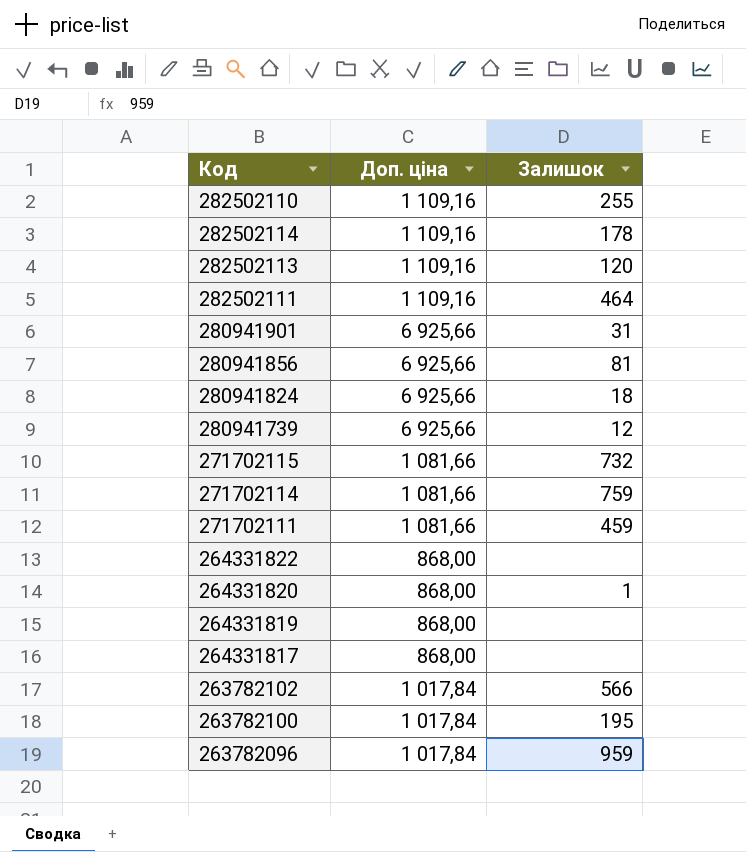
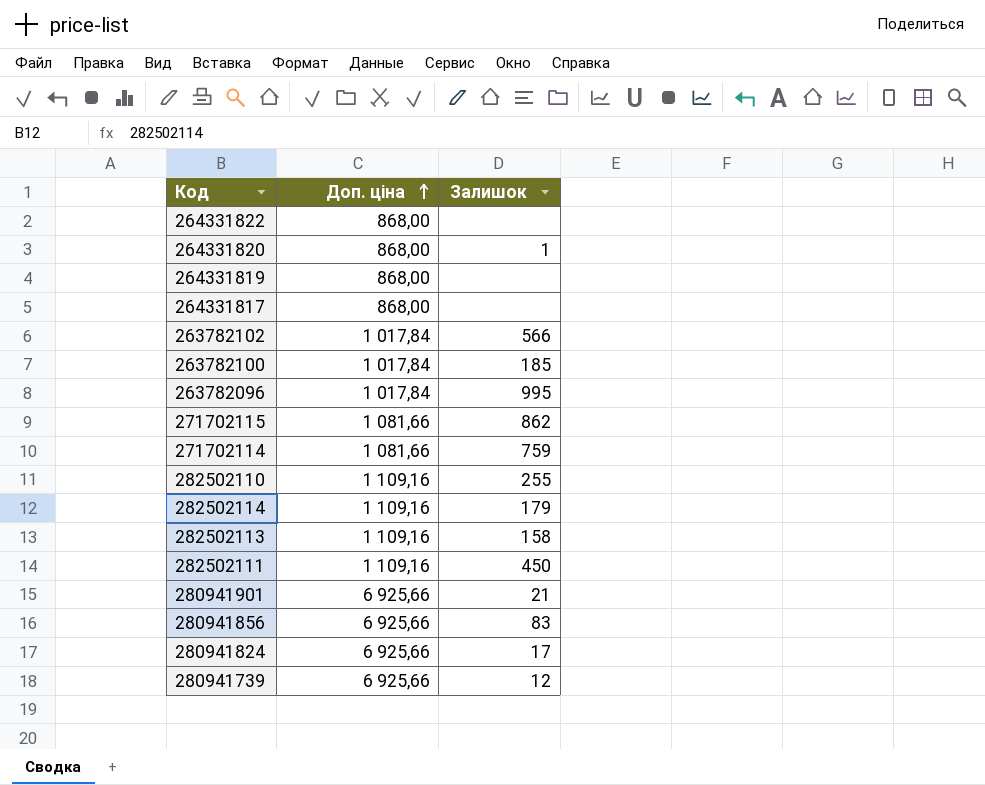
row order: none -> Доп. ціна ascending
row 271702111: 1 081,66 | 459 -> none
263782100 | Залишок: 195 -> 185
263782096 | Залишок: 959 -> 995
271702115 | Залишок: 732 -> 862
282502114 | Залишок: 178 -> 179
282502113 | Залишок: 120 -> 158
282502111 | Залишок: 464 -> 450
280941901 | Залишок: 31 -> 21
280941856 | Залишок: 81 -> 83
280941824 | Залишок: 18 -> 17

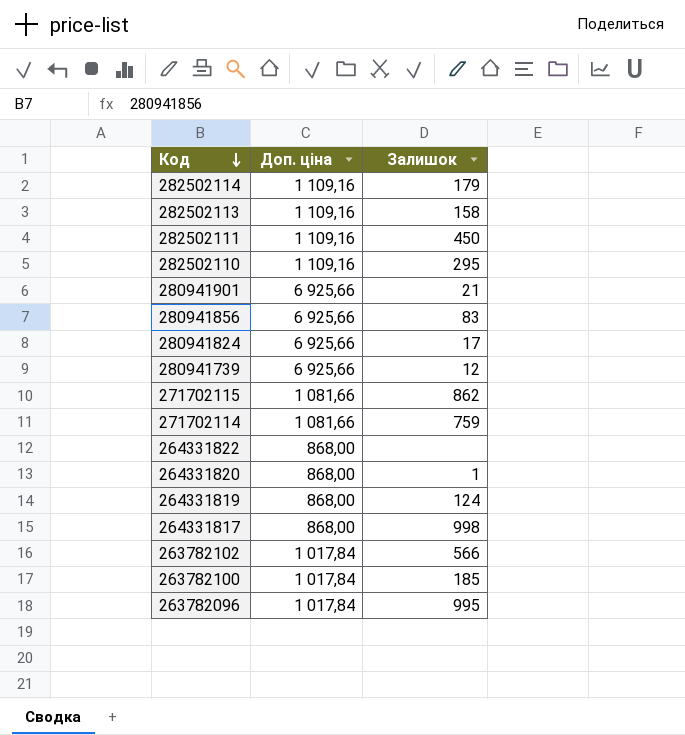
row order: Доп. ціна ascending -> Код descending
282502110 | Залишок: 255 -> 295
264331819 | Залишок: none -> 124
264331817 | Залишок: none -> 998

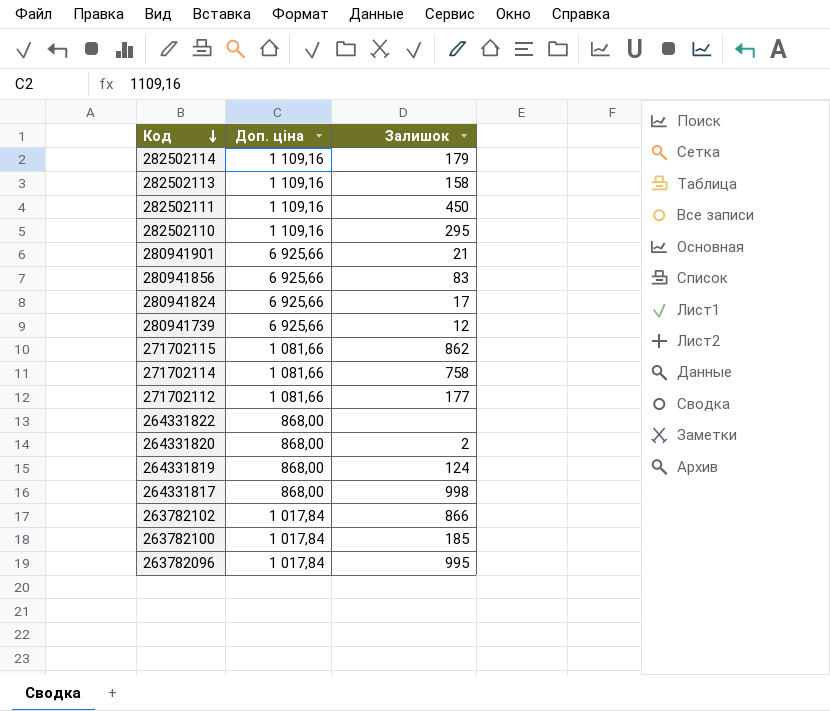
271702114 | Залишок: 759 -> 758
row 271702112: none -> 1 081,66 | 177
264331820 | Залишок: 1 -> 2
263782102 | Залишок: 566 -> 866

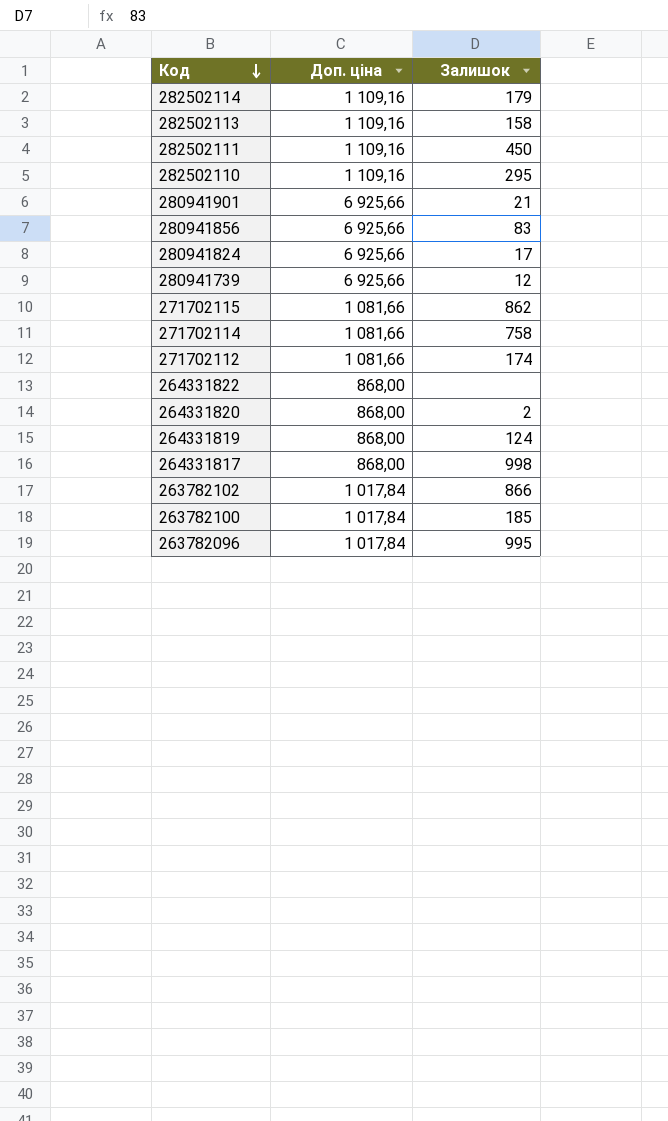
271702112 | Залишок: 177 -> 174

